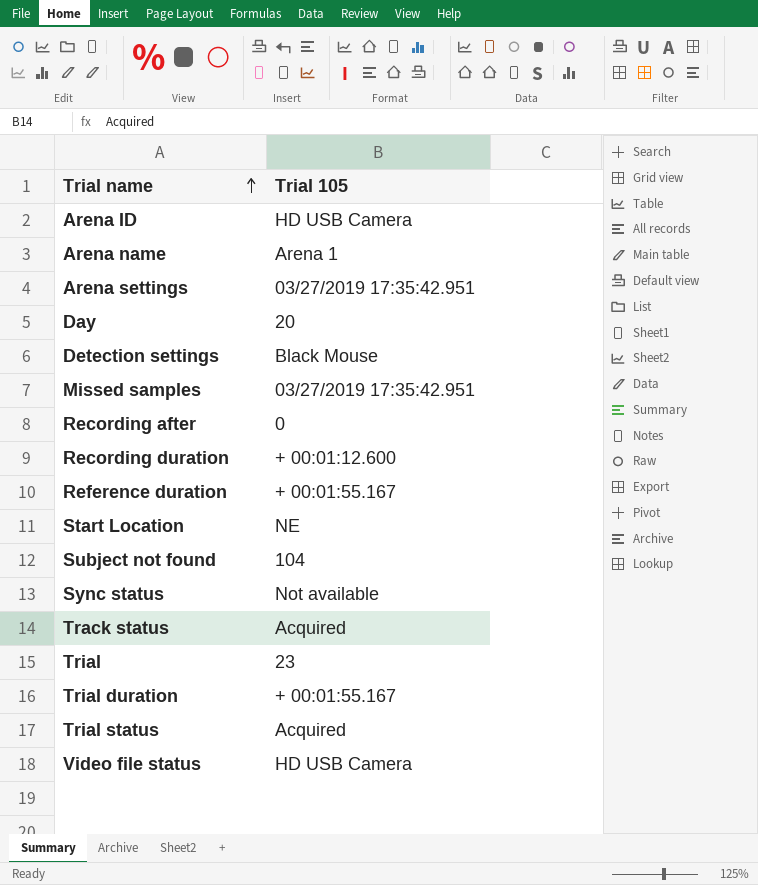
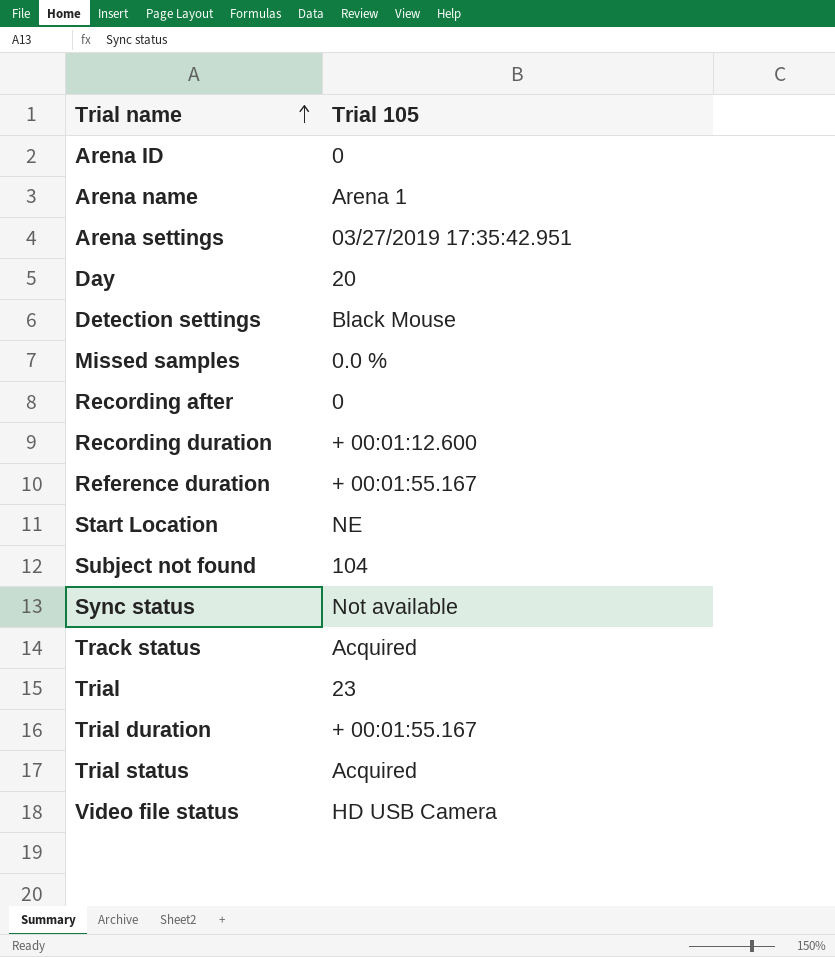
Arena ID | Trial 105: HD USB Camera -> 0
Missed samples | Trial 105: 03/27/2019 17:35:42.951 -> 0.0 %

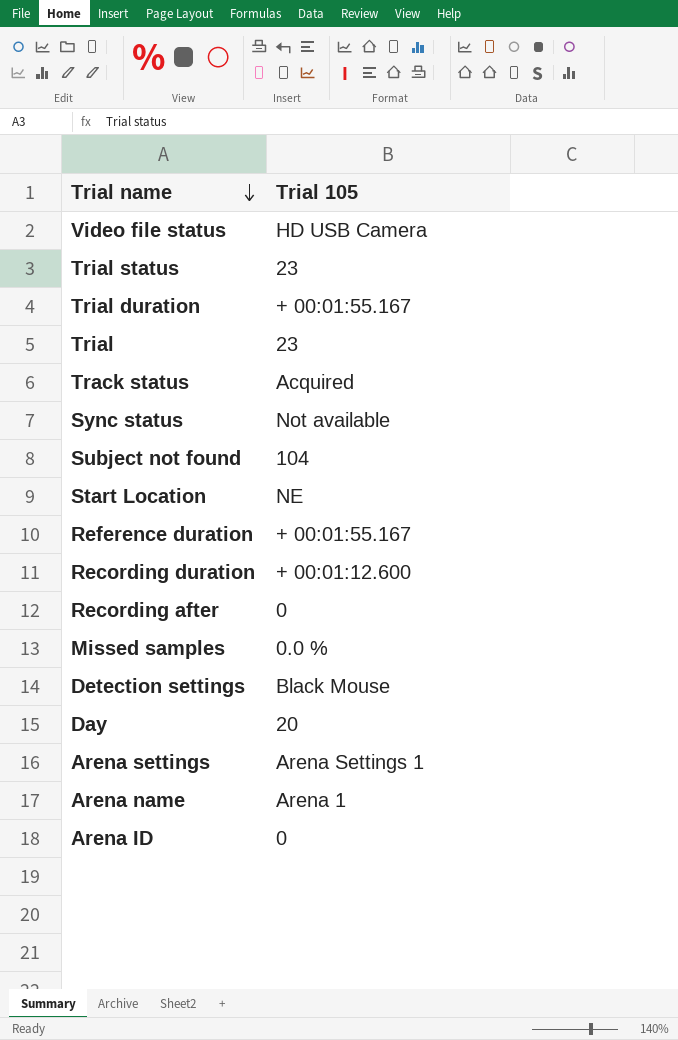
row order: Trial name ascending -> Trial name descending
Trial status | Trial 105: Acquired -> 23
Arena settings | Trial 105: 03/27/2019 17:35:42.951 -> Arena Settings 1

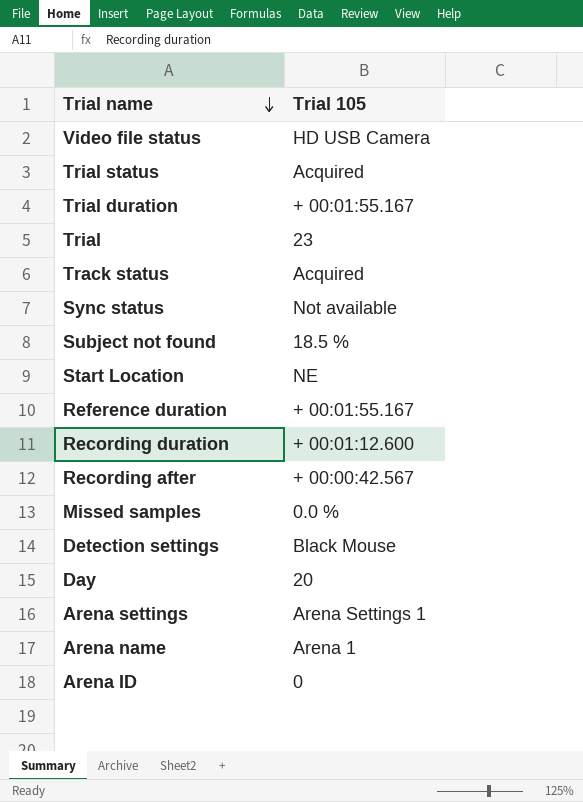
Trial status | Trial 105: 23 -> Acquired
Subject not found | Trial 105: 104 -> 18.5 %
Recording after | Trial 105: 0 -> + 00:00:42.567

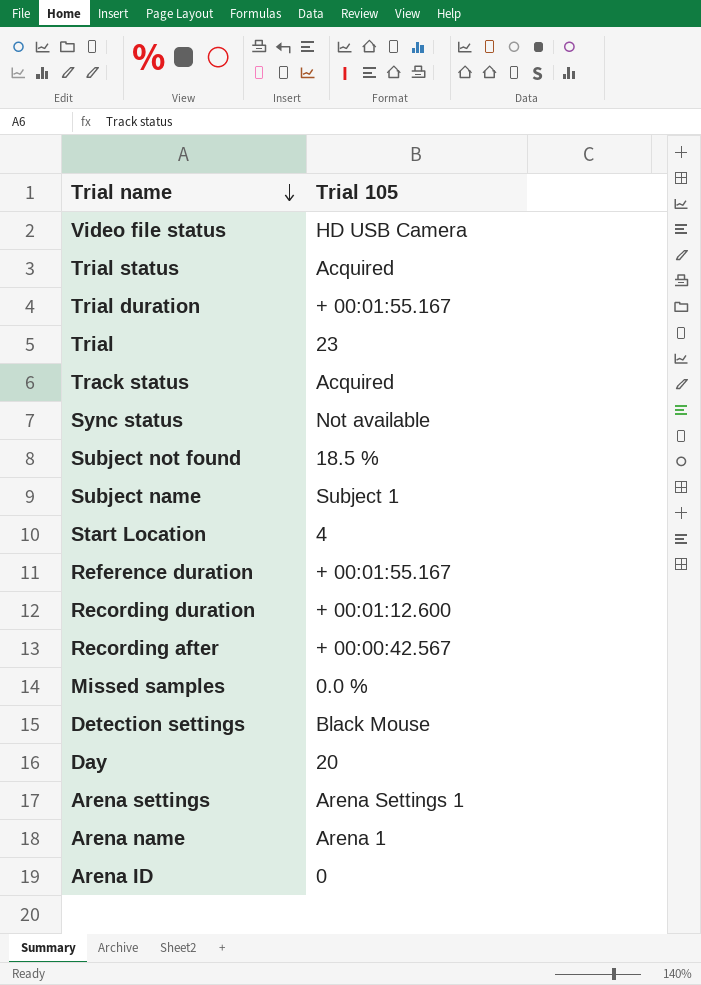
row Subject name: none -> Subject 1
Start Location | Trial 105: NE -> 4

